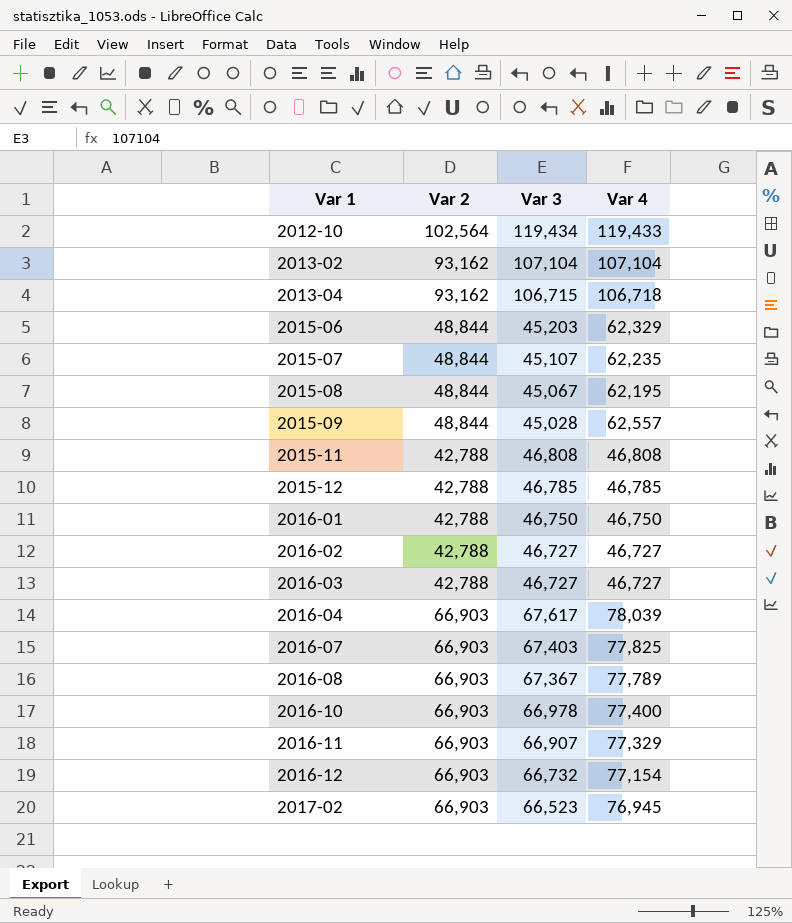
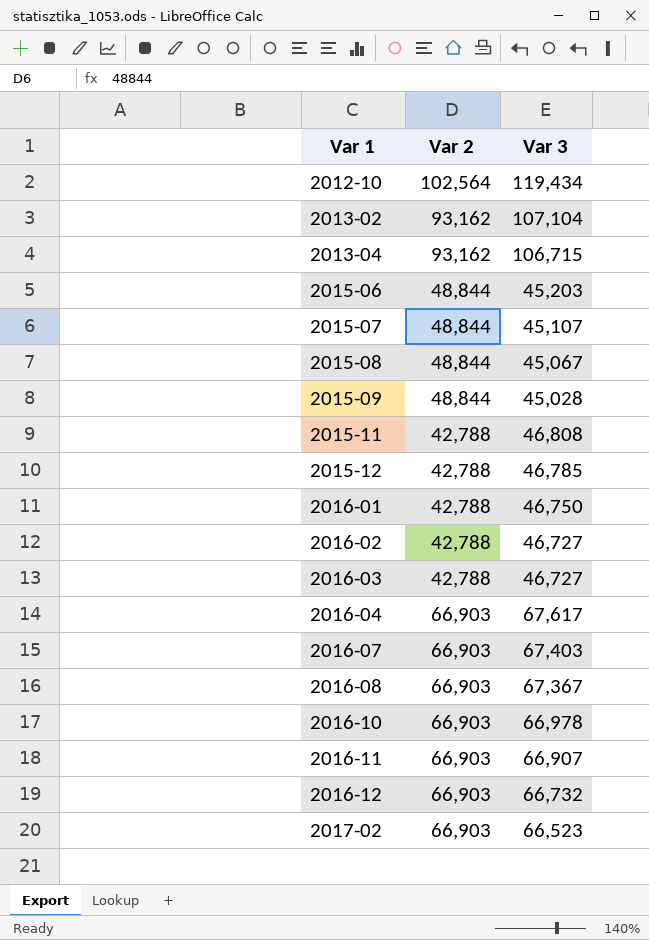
column Var 4 | position: 4 -> none

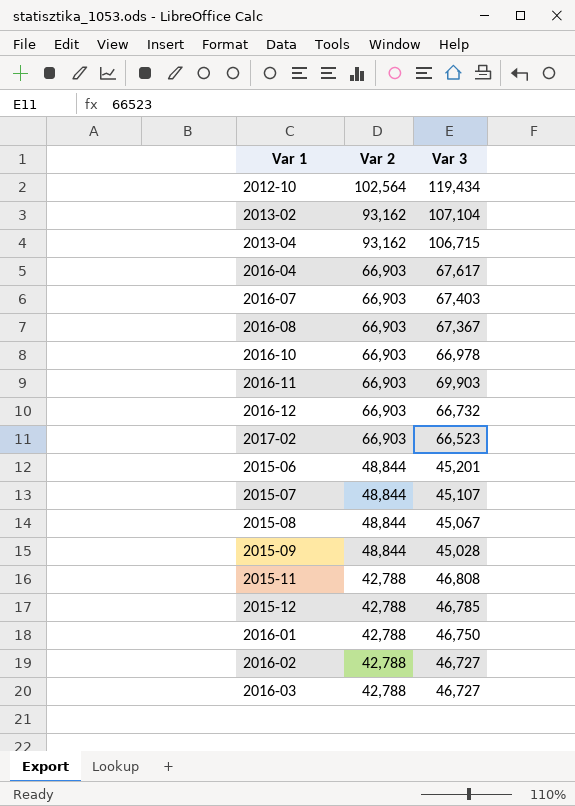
row order: Var 1 ascending -> Var 2 descending
2016-11 | Var 3: 66,907 -> 69,903
2015-06 | Var 3: 45,203 -> 45,201

